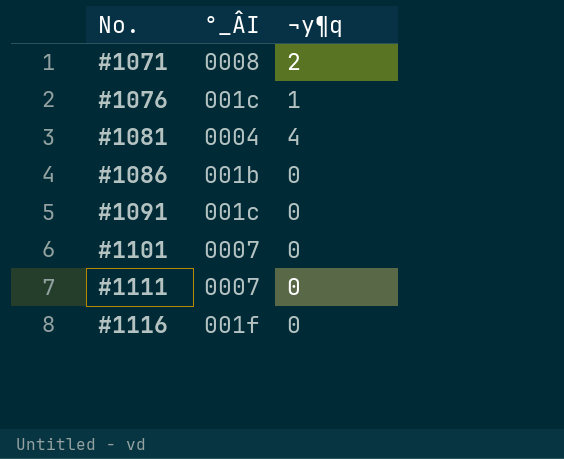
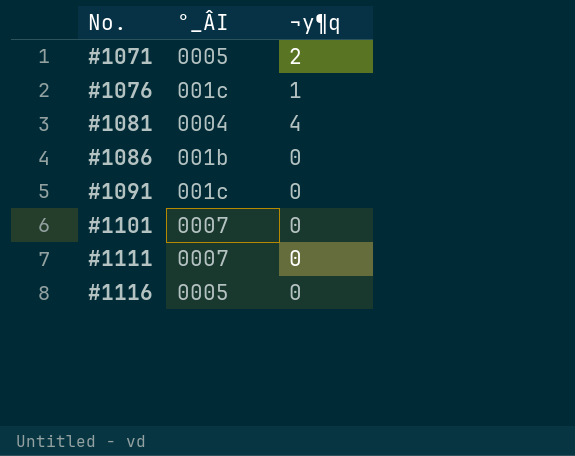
#1071 | °_ÂI: 0008 -> 0005
#1116 | °_ÂI: 001f -> 0005

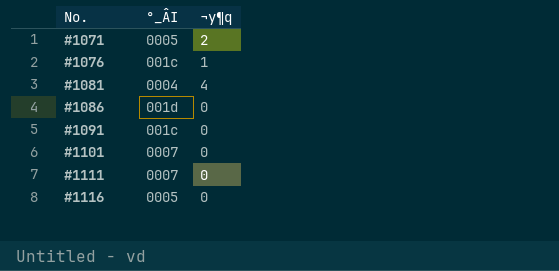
#1086 | °_ÂI: 001b -> 001d

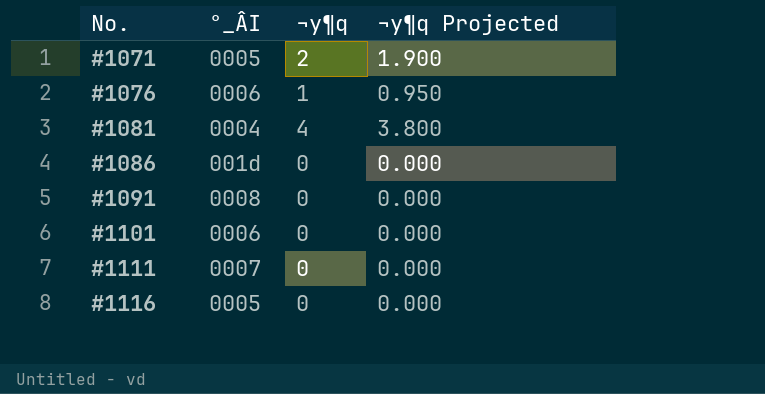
column ¬y¶q Projected | formula: none -> [¬y¶q] * 0.95
#1076 | °_ÂI: 001c -> 0006
#1091 | °_ÂI: 001c -> 0008
#1101 | °_ÂI: 0007 -> 0006

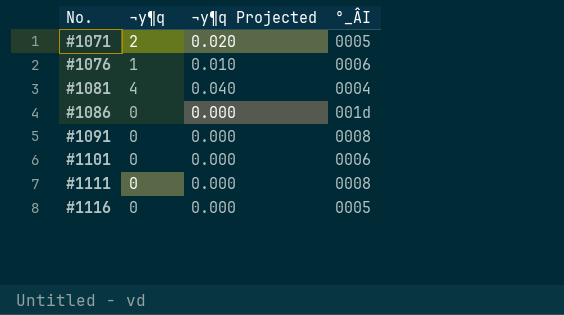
column ¬y¶q Projected | formula: [¬y¶q] * 0.95 -> [¬y¶q] * 0.01
column °_ÂI | position: 2 -> 4
#1111 | °_ÂI: 0007 -> 0008

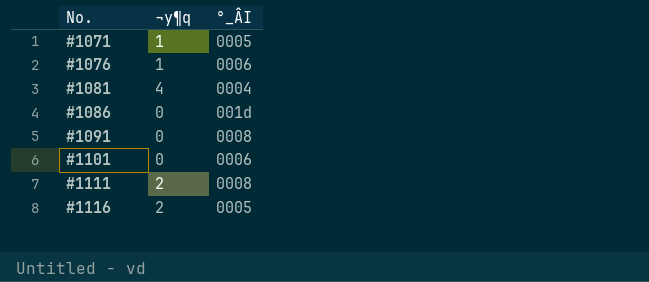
column ¬y¶q Projected | formula: [¬y¶q] * 0.01 -> none
#1071 | ¬y¶q: 2 -> 1
#1111 | ¬y¶q: 0 -> 2
#1116 | ¬y¶q: 0 -> 2

